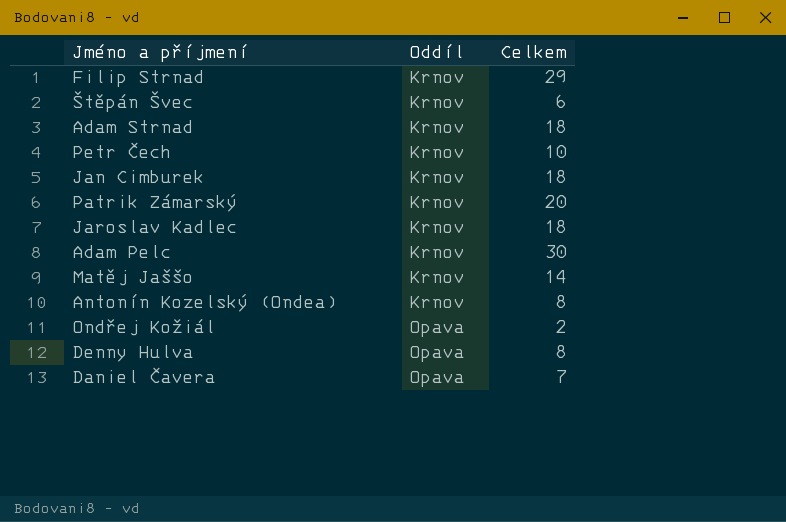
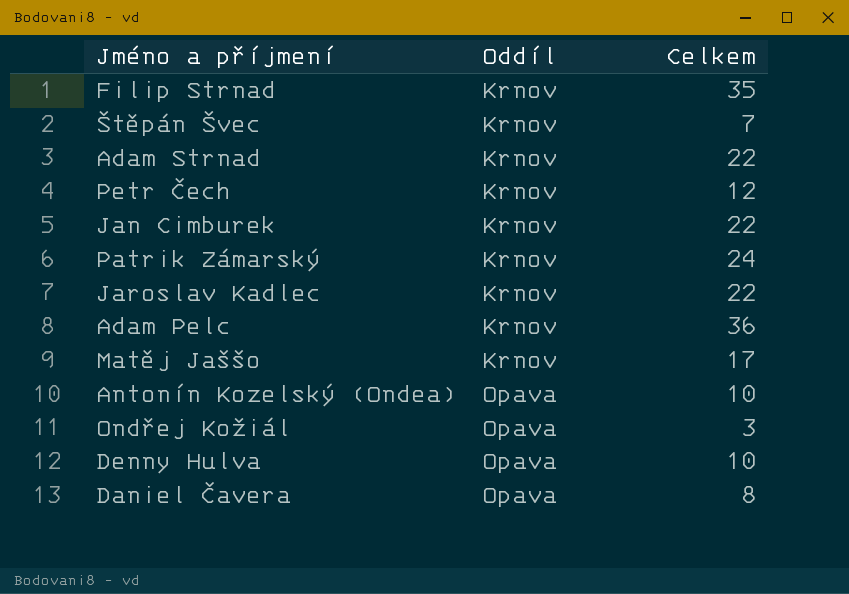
Filip Strnad | Celkem: 29 -> 35
Štěpán Švec | Celkem: 6 -> 7
Adam Strnad | Celkem: 18 -> 22
Petr Čech | Celkem: 10 -> 12
Jan Cimburek | Celkem: 18 -> 22
Patrik Zámarský | Celkem: 20 -> 24
Jaroslav Kadlec | Celkem: 18 -> 22
Adam Pelc | Celkem: 30 -> 36
Matěj Jaššo | Celkem: 14 -> 17
Antonín Kozelský (Ondea) | Oddíl: Krnov -> Opava
Antonín Kozelský (Ondea) | Celkem: 8 -> 10
Ondřej Kožiál | Celkem: 2 -> 3
Denny Hulva | Celkem: 8 -> 10
Daniel Čavera | Celkem: 7 -> 8

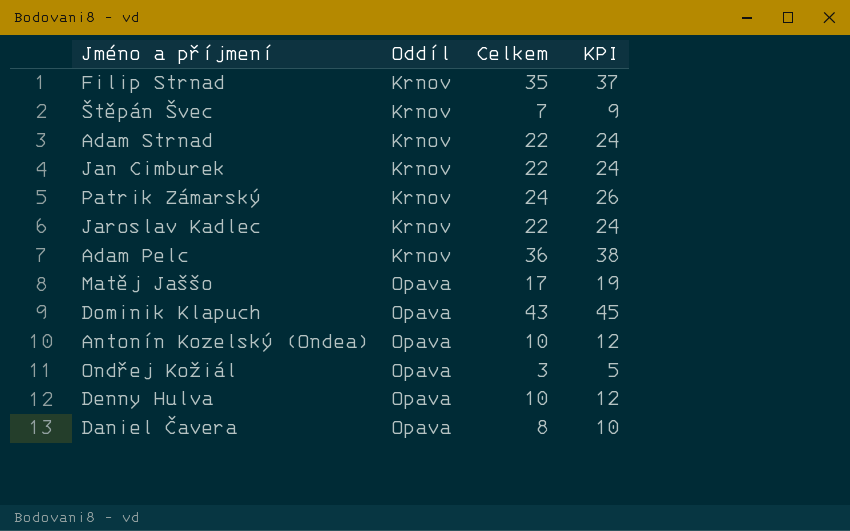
column KPI | formula: none -> [Celkem] + 2
row Petr Čech: Krnov | 12 -> none
Matěj Jaššo | Oddíl: Krnov -> Opava
row Dominik Klapuch: none -> Opava | 43 | 45

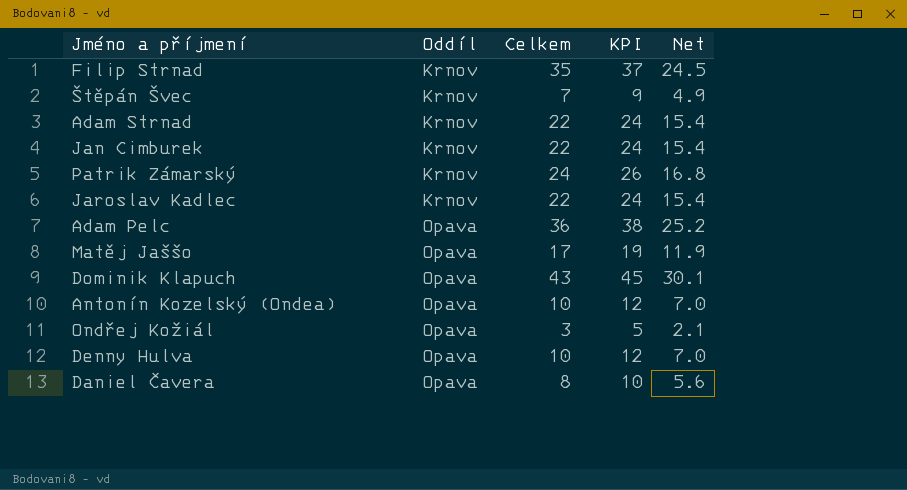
column Net | formula: none -> [Celkem] * 0.7
Adam Pelc | Oddíl: Krnov -> Opava

